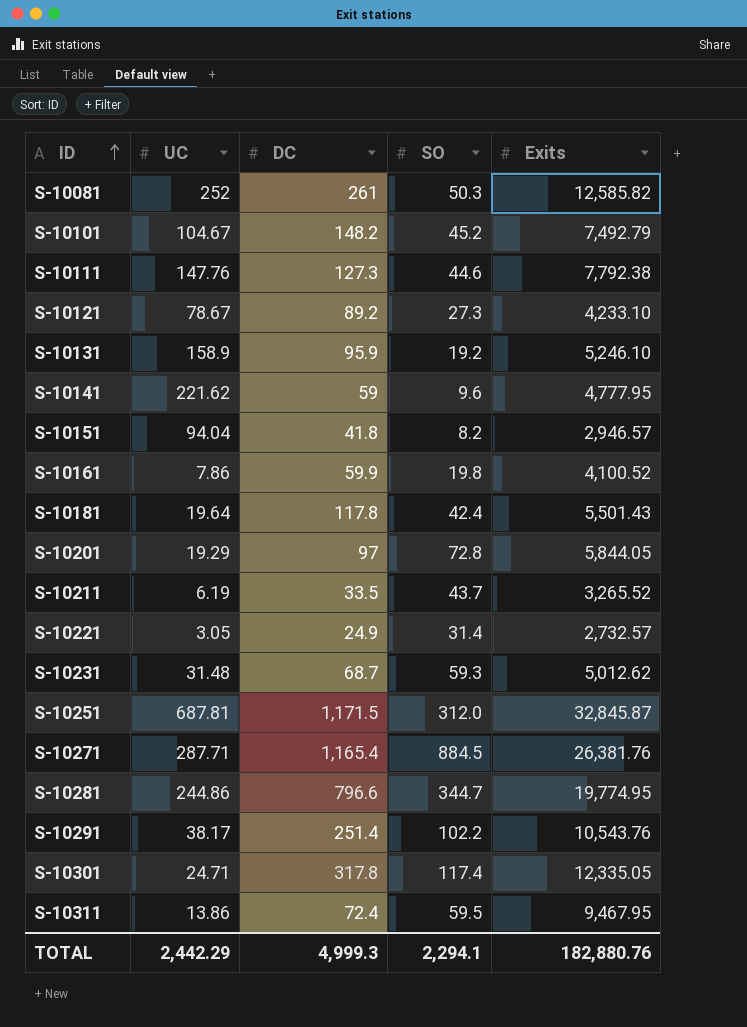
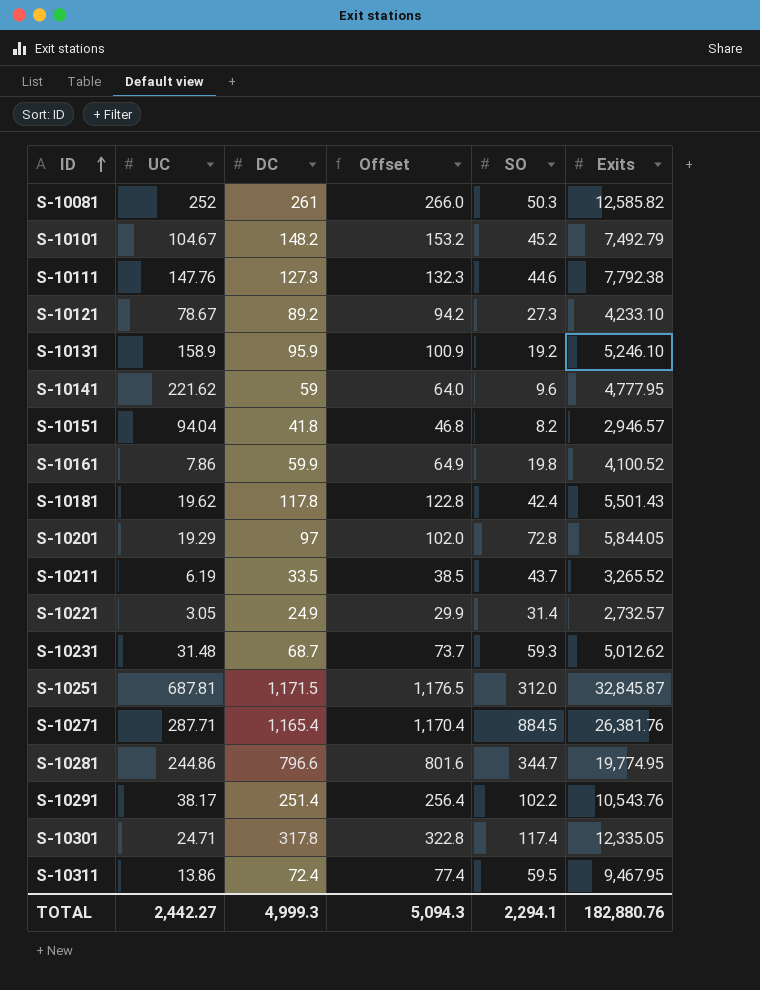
column Offset | formula: none -> [DC] + 5
S-10181 | UC: 19.64 -> 19.62
TOTAL | UC: 2,442.29 -> 2,442.27

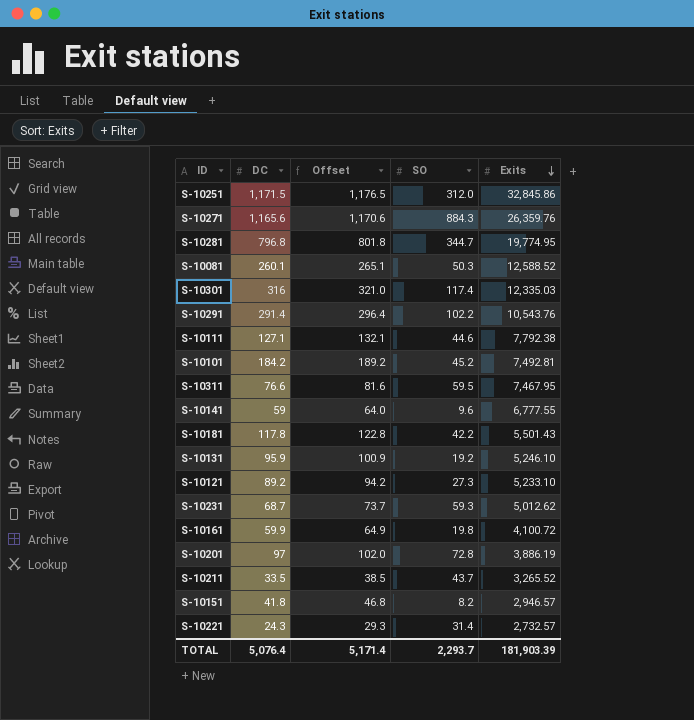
row order: ID ascending -> Exits descending
column UC | position: 2 -> none
S-10251 | Exits: 32,845.87 -> 32,845.86
S-10271 | DC: 1,165.4 -> 1,165.6
S-10271 | Offset: 1,170.4 -> 1,170.6
S-10271 | SO: 884.5 -> 884.3
S-10271 | Exits: 26,381.76 -> 26,359.76
S-10281 | DC: 796.6 -> 796.8
S-10281 | Offset: 801.6 -> 801.8
S-10081 | DC: 261 -> 260.1
S-10081 | Offset: 266.0 -> 265.1
S-10081 | Exits: 12,585.82 -> 12,588.52
S-10301 | DC: 317.8 -> 316
S-10301 | Offset: 322.8 -> 321.0
S-10301 | Exits: 12,335.05 -> 12,335.03
S-10291 | DC: 251.4 -> 291.4
S-10291 | Offset: 256.4 -> 296.4
S-10111 | DC: 127.3 -> 127.1
S-10111 | Offset: 132.3 -> 132.1
S-10101 | DC: 148.2 -> 184.2
S-10101 | Offset: 153.2 -> 189.2
S-10101 | Exits: 7,492.79 -> 7,492.81
S-10311 | DC: 72.4 -> 76.6
S-10311 | Offset: 77.4 -> 81.6
S-10311 | Exits: 9,467.95 -> 7,467.95
S-10141 | Exits: 4,777.95 -> 6,777.55
S-10181 | SO: 42.4 -> 42.2
S-10121 | Exits: 4,233.10 -> 5,233.10
S-10161 | Exits: 4,100.52 -> 4,100.72
S-10201 | Exits: 5,844.05 -> 3,886.19
S-10221 | DC: 24.9 -> 24.3
S-10221 | Offset: 29.9 -> 29.3
TOTAL | DC: 4,999.3 -> 5,076.4
TOTAL | Offset: 5,094.3 -> 5,171.4
TOTAL | SO: 2,294.1 -> 2,293.7
TOTAL | Exits: 182,880.76 -> 181,903.39

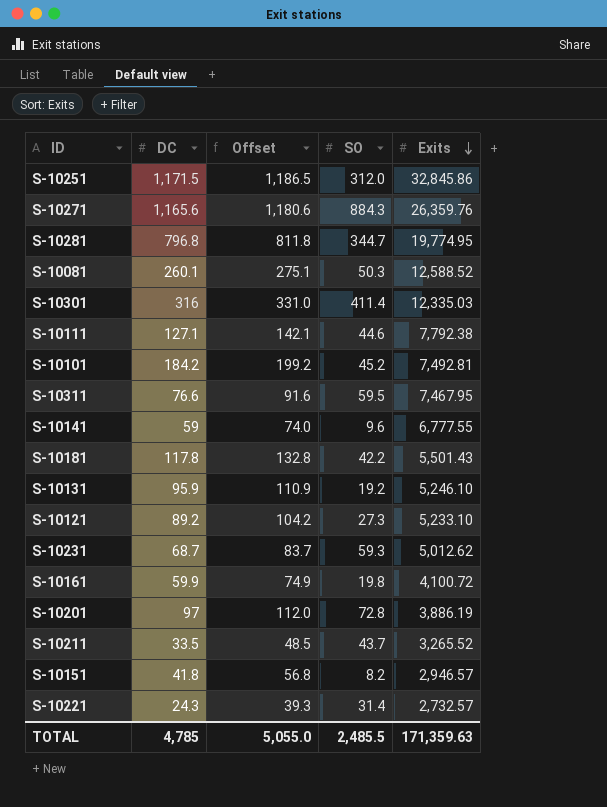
column Offset | formula: [DC] + 5 -> [DC] + 15
row S-10291: 291.4 | 296.4 | 102.2 | 10,543.76 -> none
S-10301 | SO: 117.4 -> 411.4
TOTAL | DC: 5,076.4 -> 4,785
TOTAL | Offset: 5,171.4 -> 5,055.0
TOTAL | SO: 2,293.7 -> 2,485.5
TOTAL | Exits: 181,903.39 -> 171,359.63

